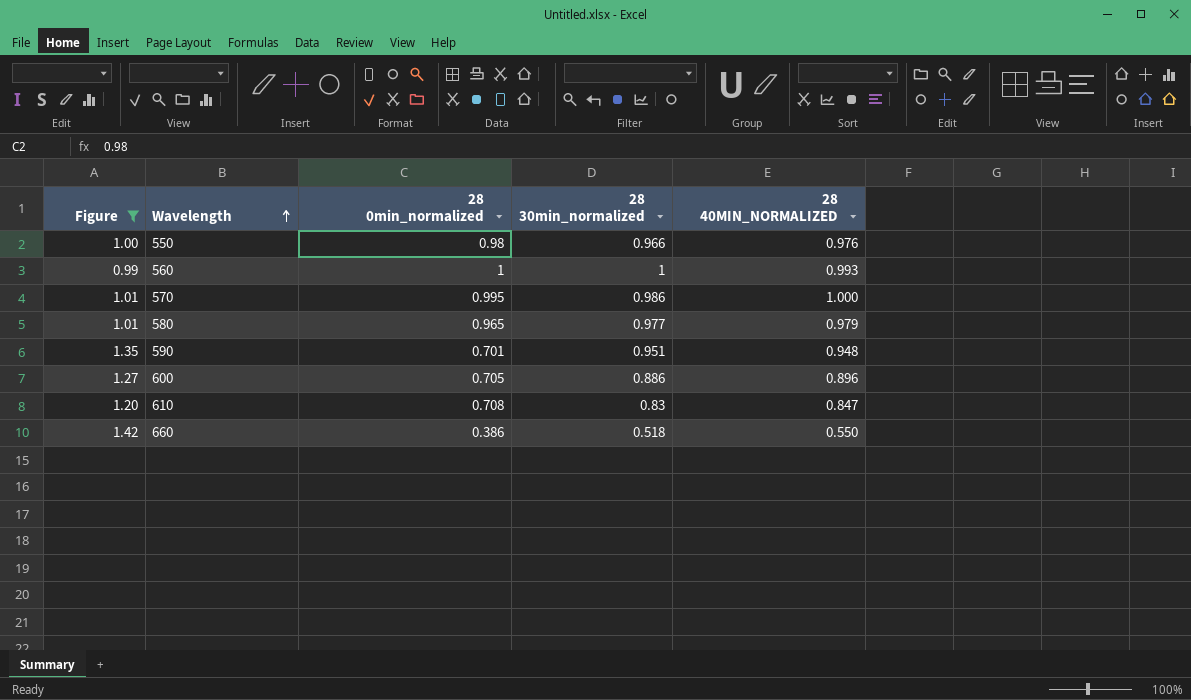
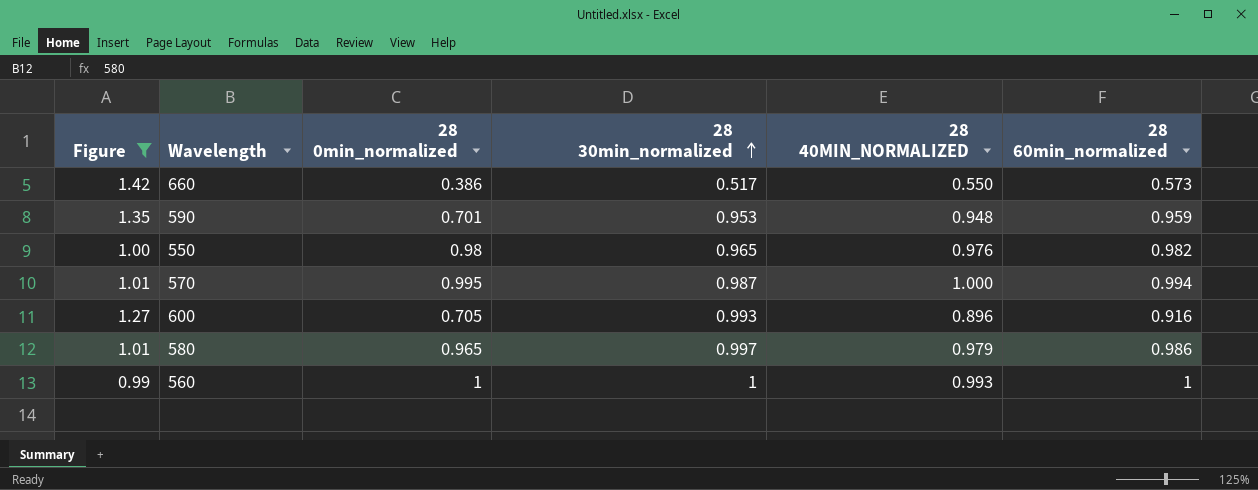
row order: Wavelength ascending -> 28 30min_normalized ascending
column 28 60min_normalized | position: none -> 6
row 610: 1.20 | 0.708 | 0.83 | 0.847 -> none
660 | 28 30min_normalized: 0.518 -> 0.517
590 | 28 30min_normalized: 0.951 -> 0.953
550 | 28 30min_normalized: 0.966 -> 0.965
570 | 28 30min_normalized: 0.986 -> 0.987
600 | 28 30min_normalized: 0.886 -> 0.993
580 | 28 30min_normalized: 0.977 -> 0.997

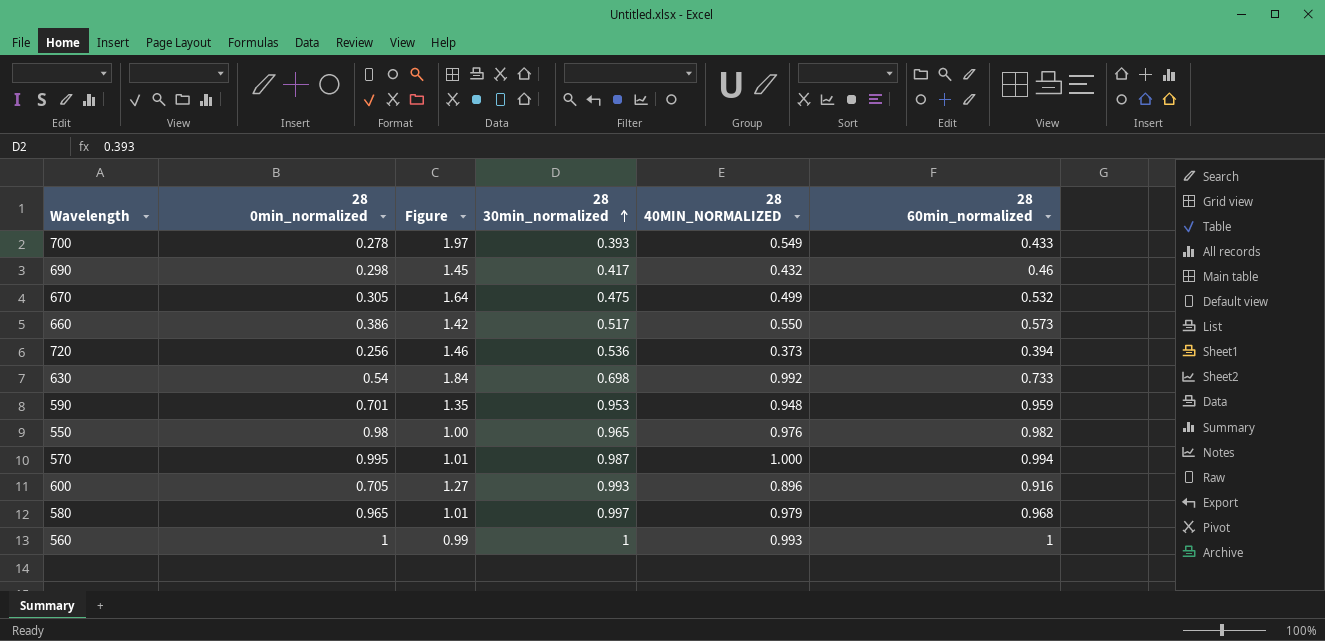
filter: Figure <= 1.42 -> none
column Figure | position: 1 -> 3
580 | 28 60min_normalized: 0.986 -> 0.968

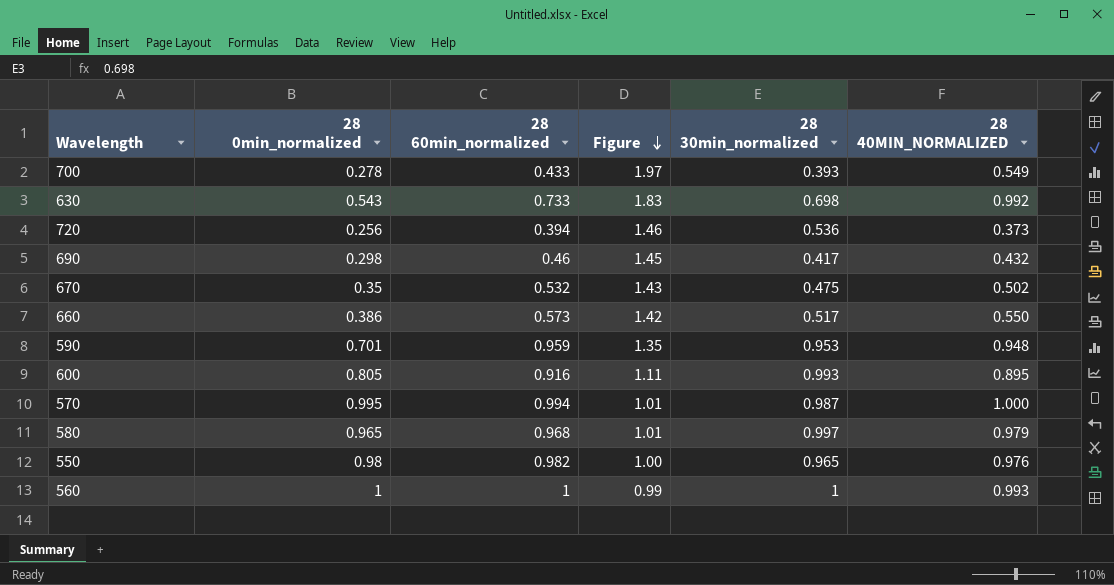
row order: 28 30min_normalized ascending -> Figure descending
column 28 60min_normalized | position: 6 -> 3
630 | 28 0min_normalized: 0.54 -> 0.543
630 | Figure: 1.84 -> 1.83
670 | 28 0min_normalized: 0.305 -> 0.35
670 | Figure: 1.64 -> 1.43
670 | 28 40MIN_NORMALIZED: 0.499 -> 0.502
600 | 28 0min_normalized: 0.705 -> 0.805
600 | Figure: 1.27 -> 1.11
600 | 28 40MIN_NORMALIZED: 0.896 -> 0.895

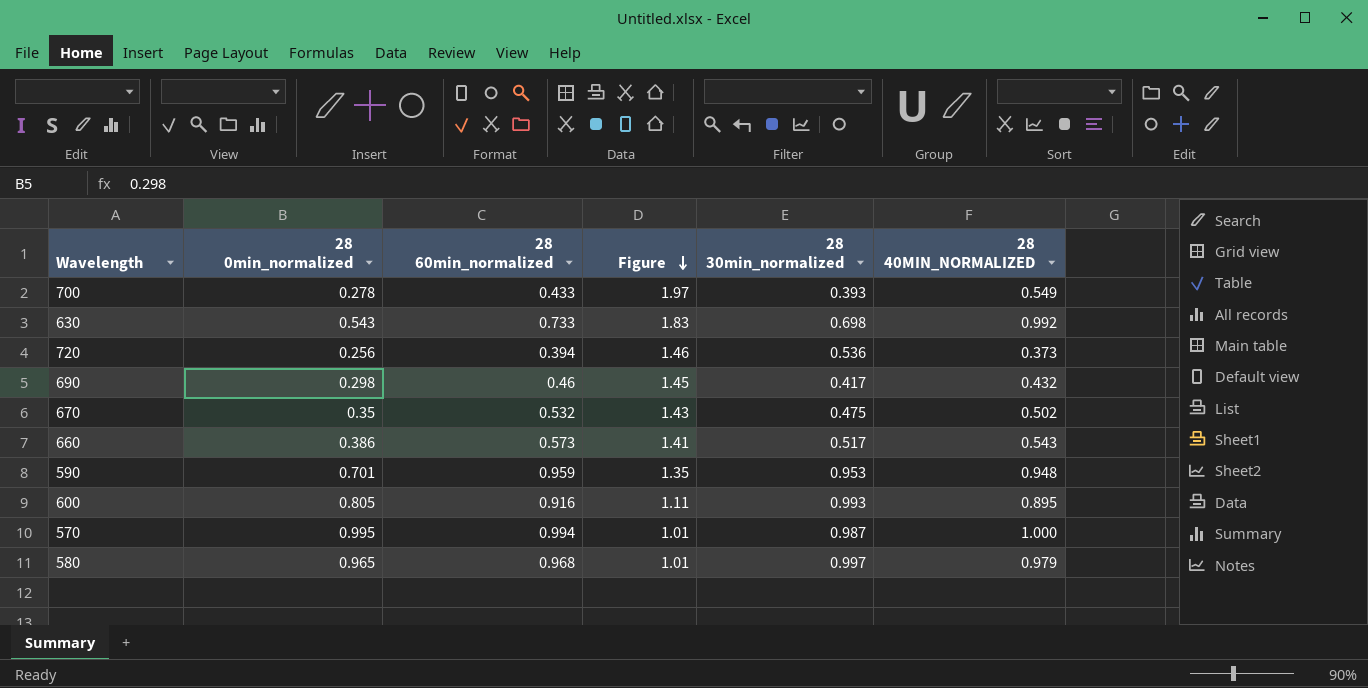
row 550: 0.98 | 0.982 | 1.00 | 0.965 | 0.976 -> none
row 560: 1 | 1 | 0.99 | 1 | 0.993 -> none
660 | Figure: 1.42 -> 1.41
660 | 28 40MIN_NORMALIZED: 0.550 -> 0.543

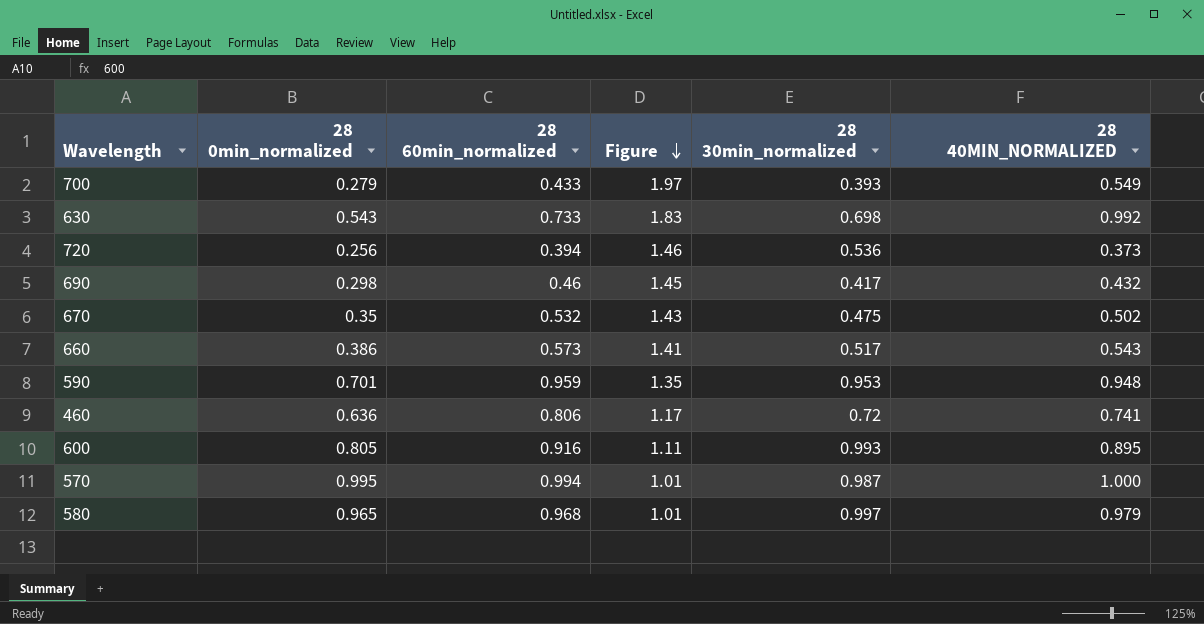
700 | 28 0min_normalized: 0.278 -> 0.279
row 460: none -> 0.636 | 0.806 | 1.17 | 0.72 | 0.741

